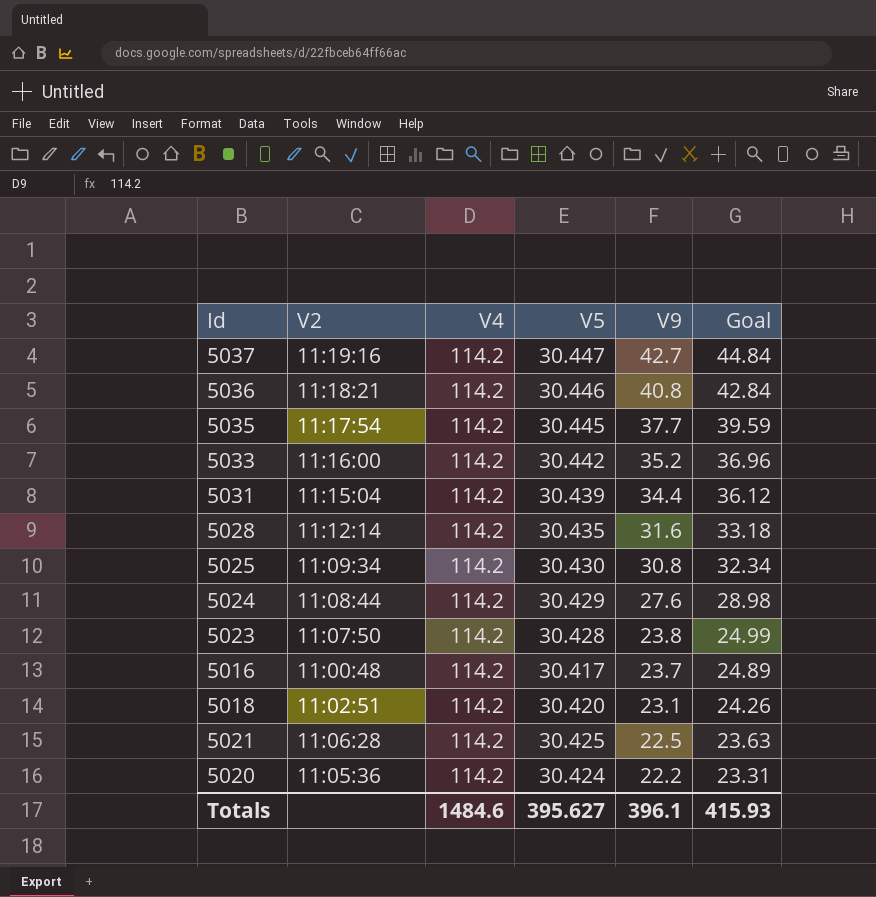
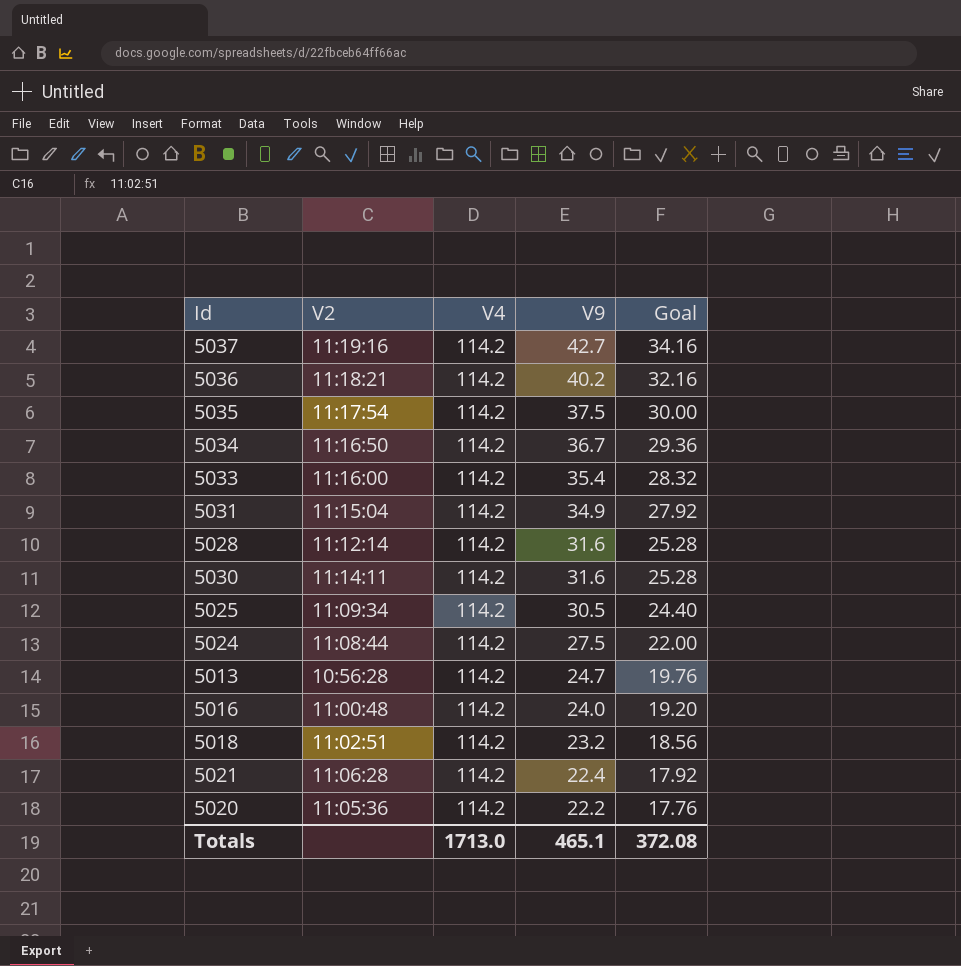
column V5 | position: 4 -> none
column Goal | formula: [V9] * 1.05 -> [V9] * 0.8
row 5023: 11:07:50 | 114.2 | 30.428 | 23.8 | 24.99 -> none
5036 | V9: 40.8 -> 40.2
5035 | V9: 37.7 -> 37.5
row 5034: none -> 11:16:50 | 114.2 | 36.7 | 29.36
5033 | V9: 35.2 -> 35.4
5031 | V9: 34.4 -> 34.9
row 5030: none -> 11:14:11 | 114.2 | 31.6 | 25.28
5025 | V9: 30.8 -> 30.5
5024 | V9: 27.6 -> 27.5
row 5013: none -> 10:56:28 | 114.2 | 24.7 | 19.76
5016 | V9: 23.7 -> 24.0
5018 | V9: 23.1 -> 23.2
5021 | V9: 22.5 -> 22.4
Totals | V4: 1484.6 -> 1713.0
Totals | V9: 396.1 -> 465.1
Totals | Goal: 415.93 -> 372.08

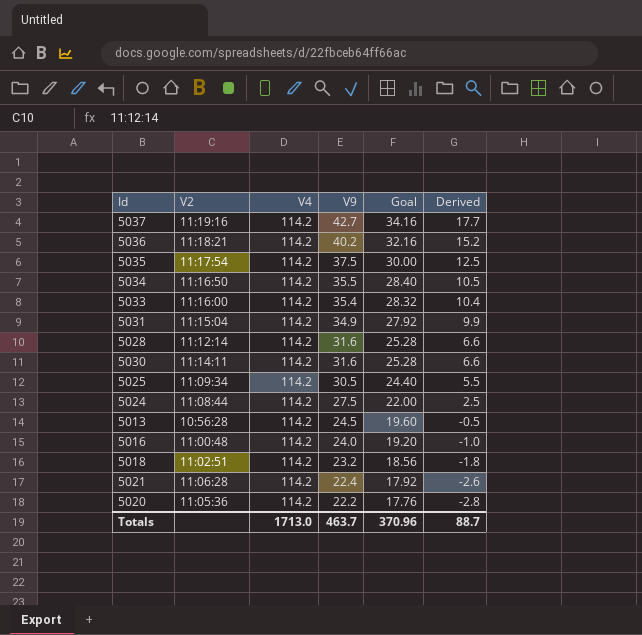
column Derived | formula: none -> [V9] - 25
5034 | V9: 36.7 -> 35.5
5034 | Goal: 29.36 -> 28.40
5013 | V9: 24.7 -> 24.5
5013 | Goal: 19.76 -> 19.60
Totals | V9: 465.1 -> 463.7
Totals | Goal: 372.08 -> 370.96

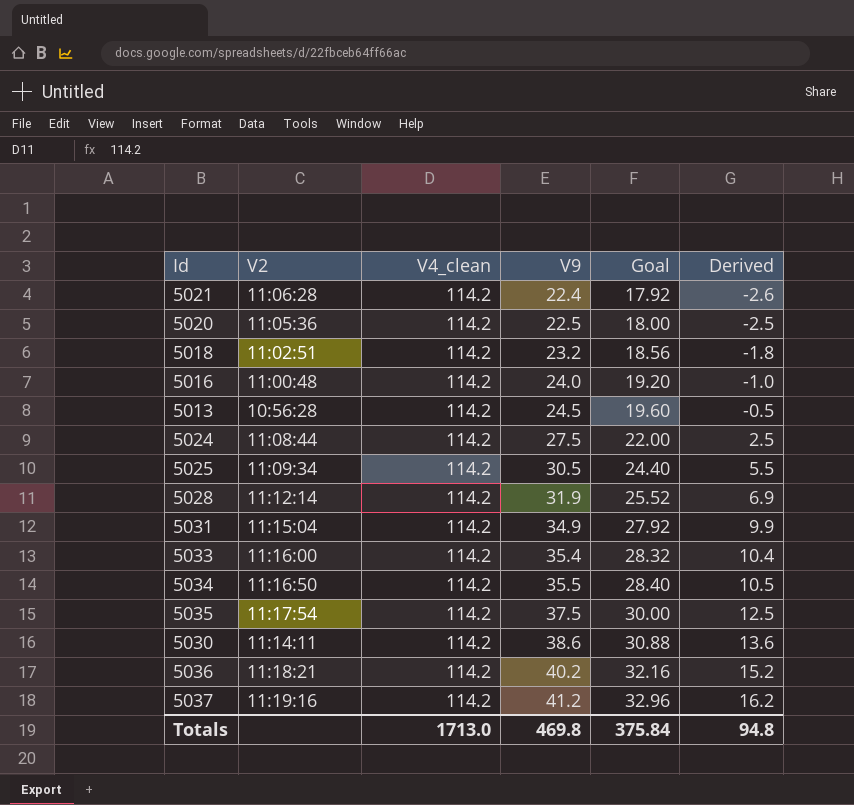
row order: V9 descending -> V9 ascending
column name: V4 -> V4_clean
5020 | V9: 22.2 -> 22.5
5020 | Goal: 17.76 -> 18.00
5020 | Derived: -2.8 -> -2.5
5028 | V9: 31.6 -> 31.9
5028 | Goal: 25.28 -> 25.52
5028 | Derived: 6.6 -> 6.9
5030 | V9: 31.6 -> 38.6
5030 | Goal: 25.28 -> 30.88
5030 | Derived: 6.6 -> 13.6
5037 | V9: 42.7 -> 41.2
5037 | Goal: 34.16 -> 32.96
5037 | Derived: 17.7 -> 16.2
Totals | V9: 463.7 -> 469.8
Totals | Goal: 370.96 -> 375.84
Totals | Derived: 88.7 -> 94.8

